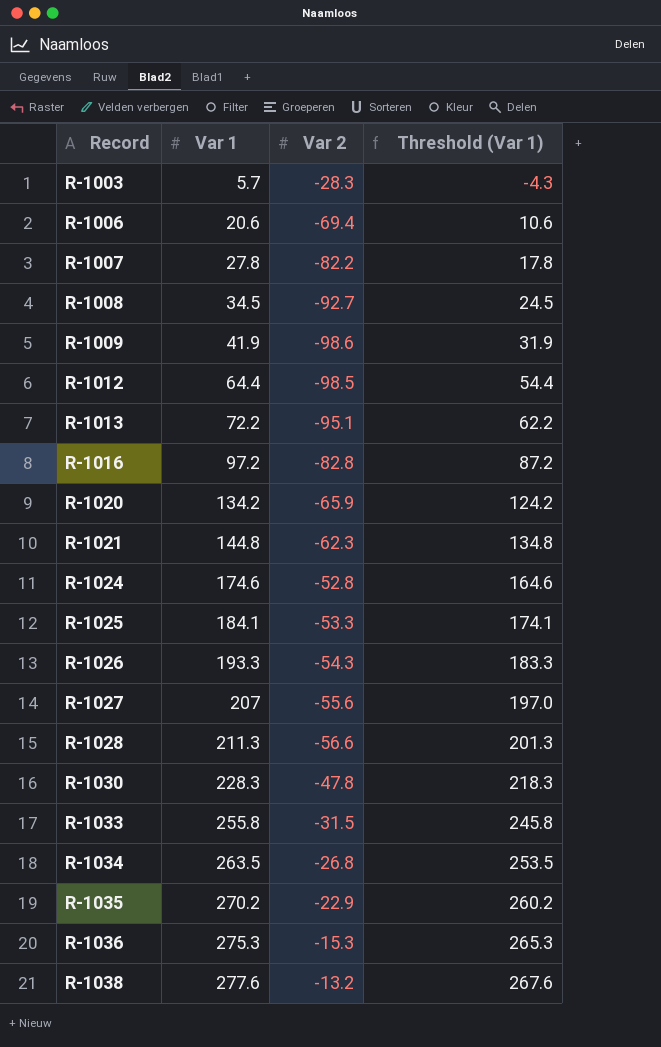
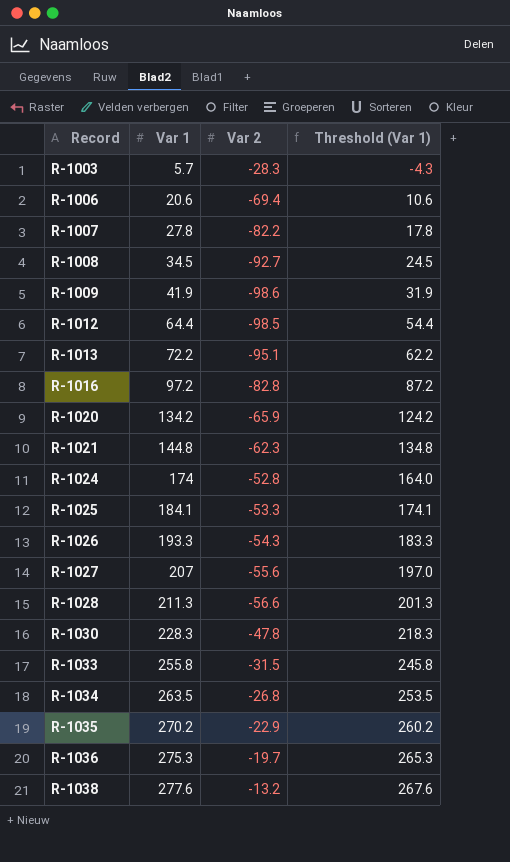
R-1024 | Var 1: 174.6 -> 174
R-1024 | Threshold (Var 1): 164.6 -> 164.0
R-1036 | Var 2: -15.3 -> -19.7

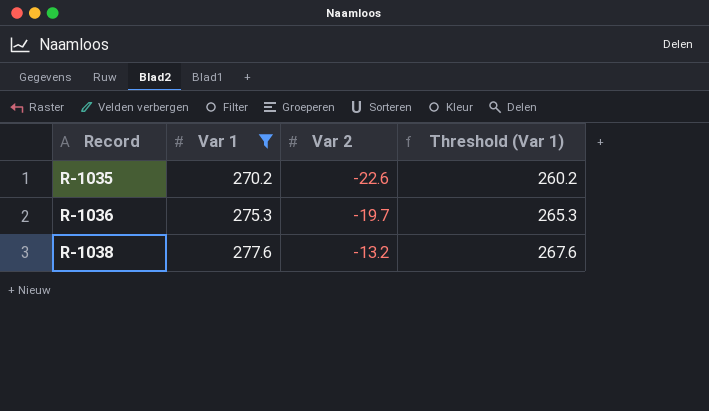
filter: none -> Var 1 >= 270.2
R-1035 | Var 2: -22.9 -> -22.6

